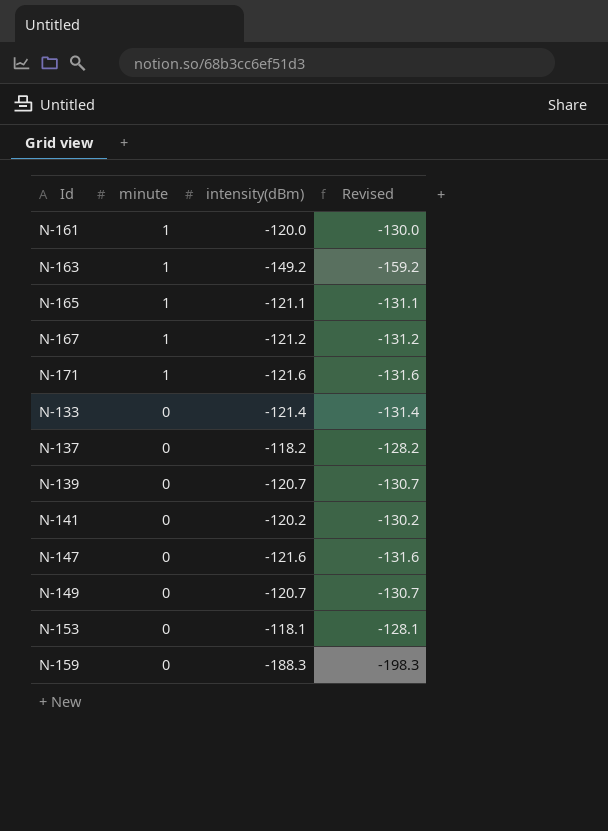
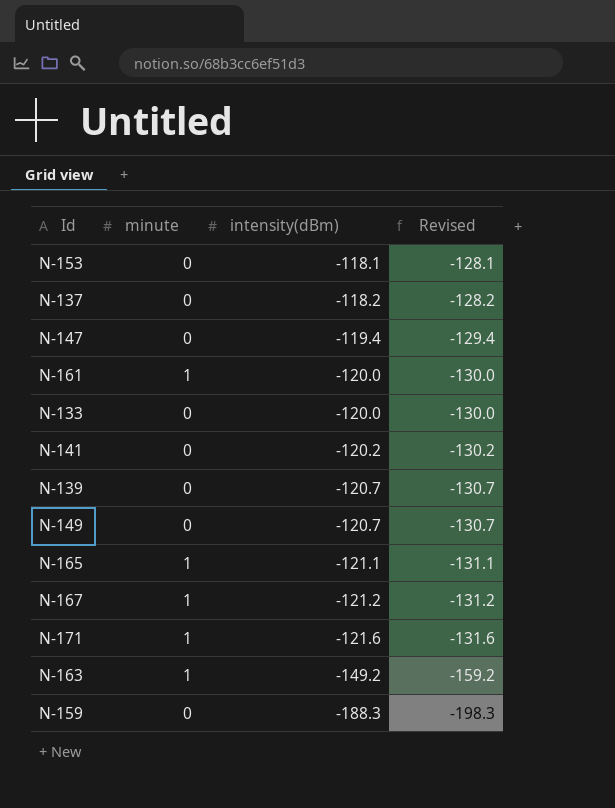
row order: minute descending -> intensity(dBm) descending
N-147 | intensity(dBm): -121.6 -> -119.4
N-147 | Revised: -131.6 -> -129.4
N-133 | intensity(dBm): -121.4 -> -120.0
N-133 | Revised: -131.4 -> -130.0

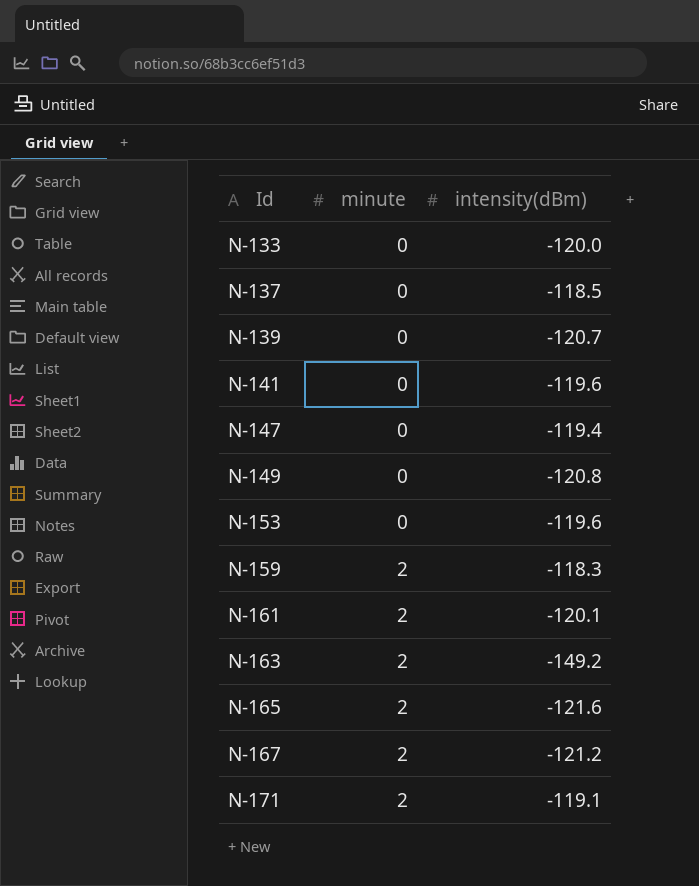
row order: intensity(dBm) descending -> Id ascending
column Revised | formula: [intensity(dBm)] - 10 -> none
N-137 | intensity(dBm): -118.2 -> -118.5
N-141 | intensity(dBm): -120.2 -> -119.6
N-149 | intensity(dBm): -120.7 -> -120.8
N-153 | intensity(dBm): -118.1 -> -119.6
N-159 | minute: 0 -> 2
N-159 | intensity(dBm): -188.3 -> -118.3
N-161 | minute: 1 -> 2
N-161 | intensity(dBm): -120.0 -> -120.1
N-163 | minute: 1 -> 2
N-165 | minute: 1 -> 2
N-165 | intensity(dBm): -121.1 -> -121.6
N-167 | minute: 1 -> 2
N-171 | minute: 1 -> 2
N-171 | intensity(dBm): -121.6 -> -119.1

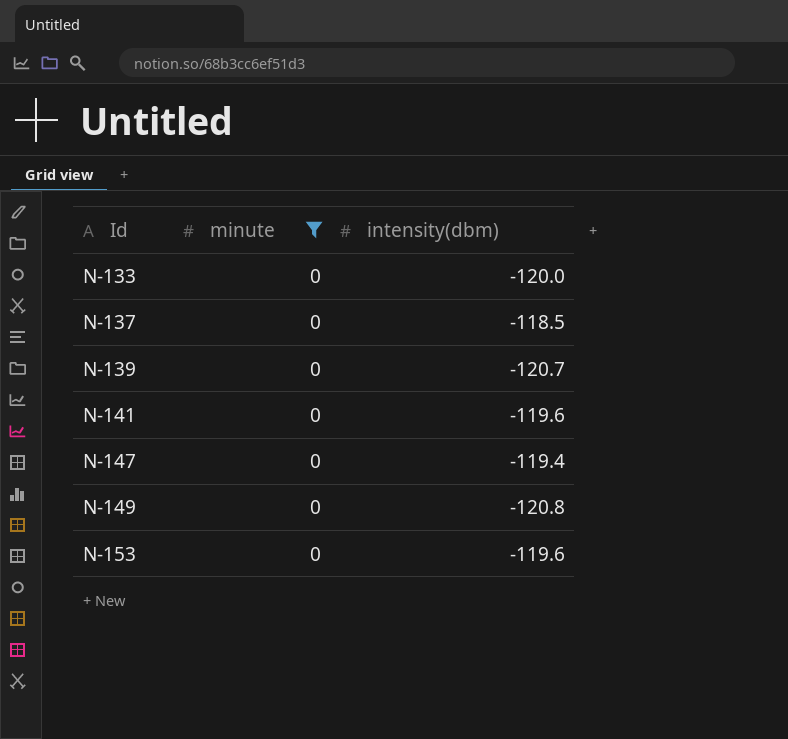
filter: none -> minute = 0
column name: intensity(dBm) -> intensity(dbm)

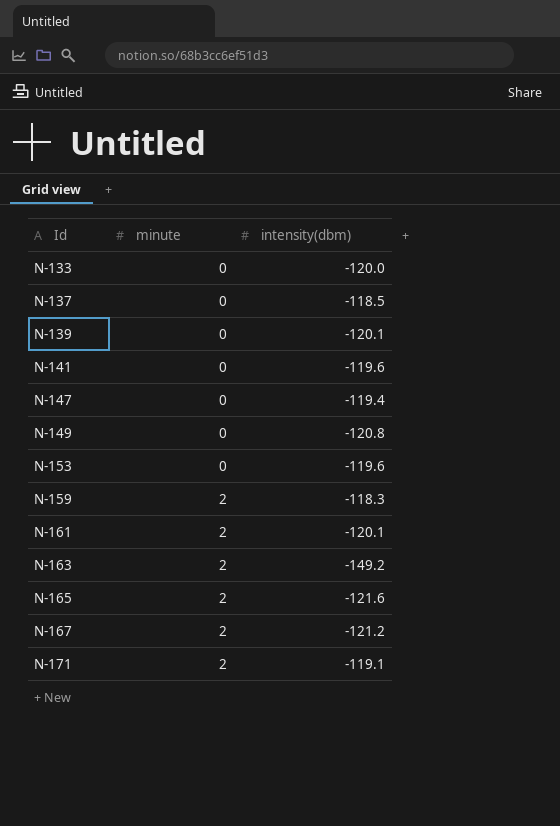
filter: minute = 0 -> none
N-139 | intensity(dbm): -120.7 -> -120.1

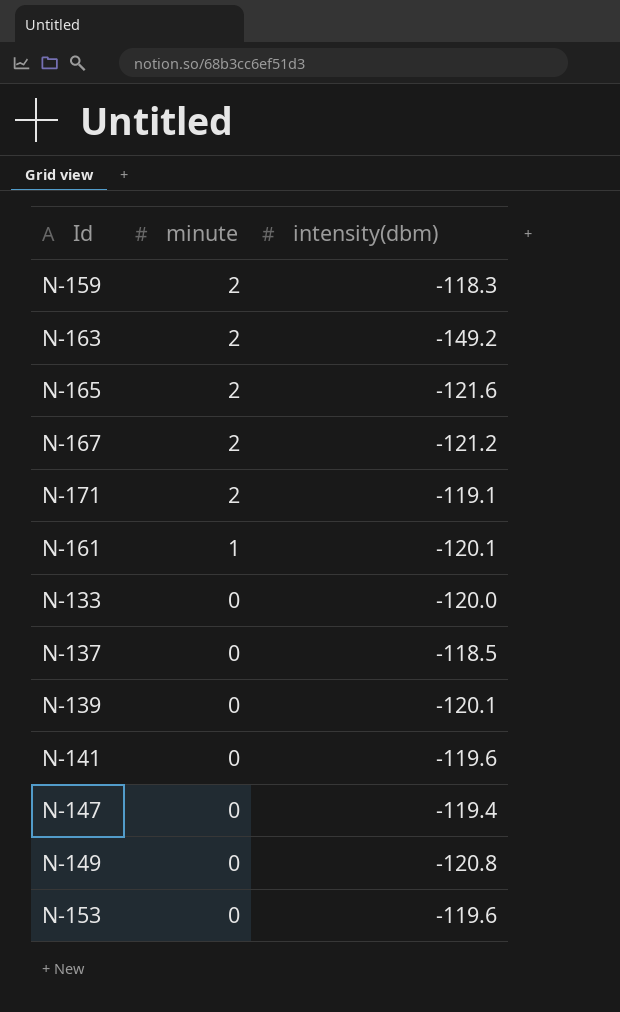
row order: Id ascending -> minute descending
N-161 | minute: 2 -> 1

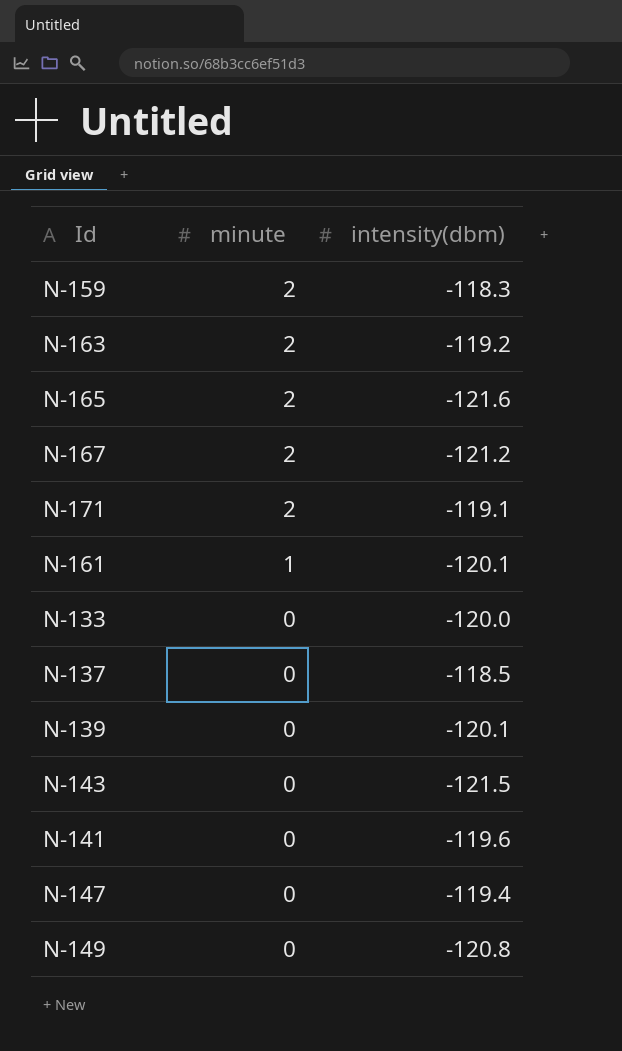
row N-153: 0 | -119.6 -> none
N-163 | intensity(dbm): -149.2 -> -119.2
row N-143: none -> 0 | -121.5

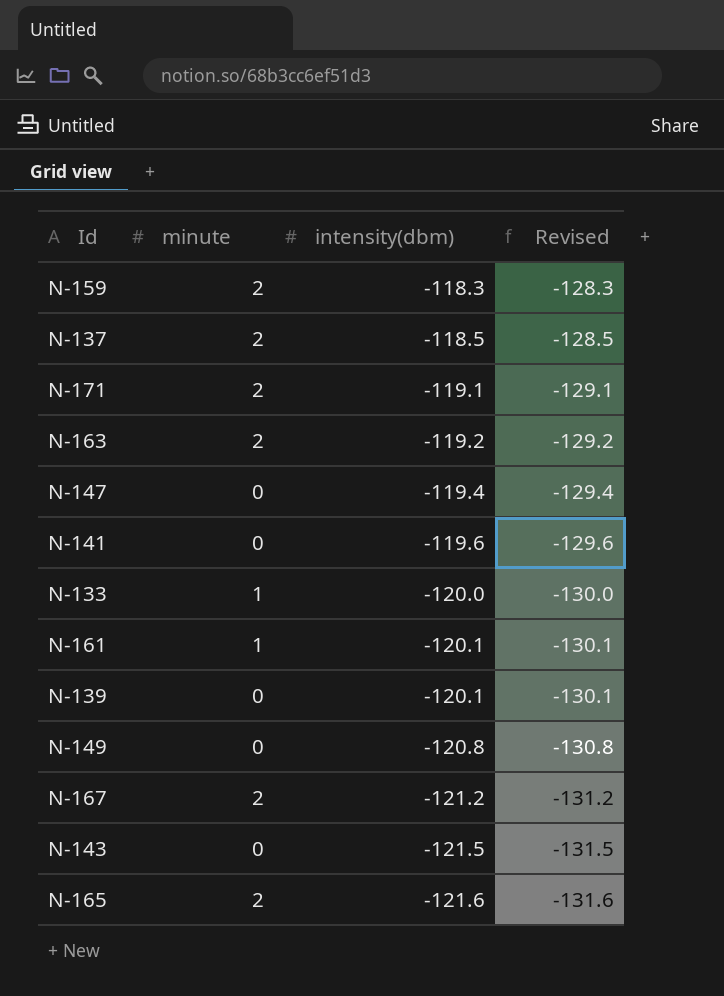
row order: minute descending -> intensity(dbm) descending
column Revised | formula: none -> [intensity(dbm)] - 10
N-137 | minute: 0 -> 2
N-133 | minute: 0 -> 1

